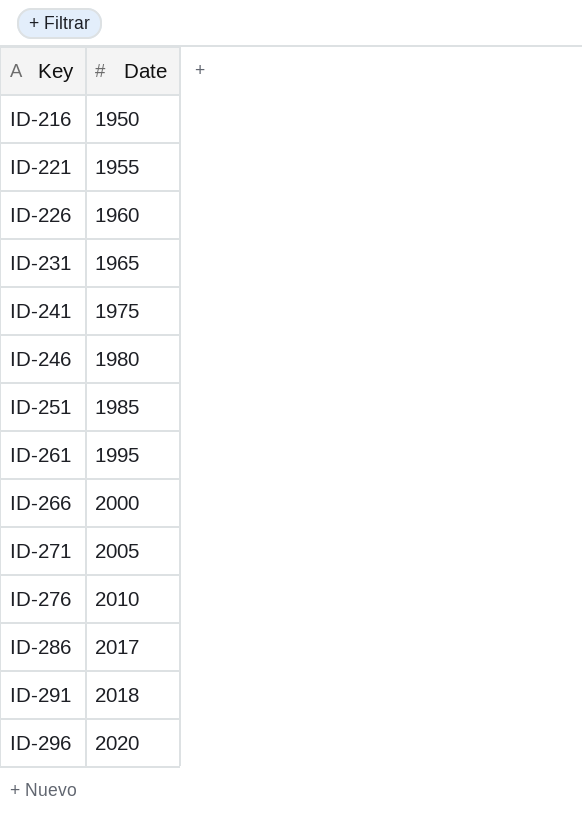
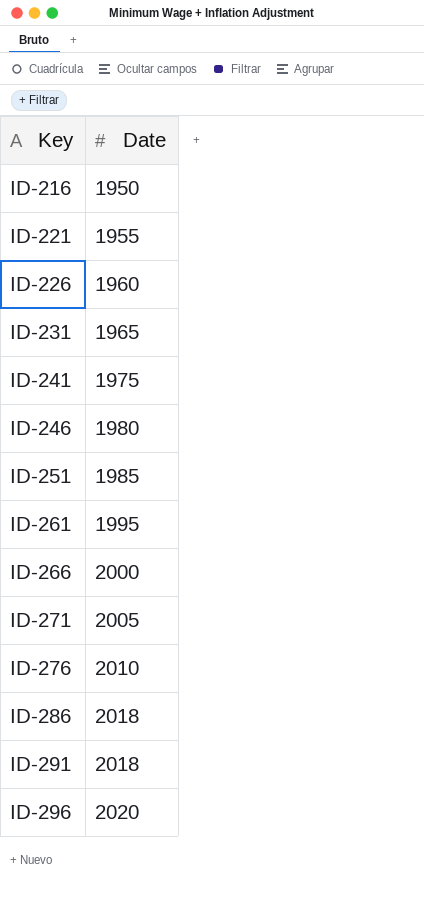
ID-286 | Date: 2017 -> 2018

